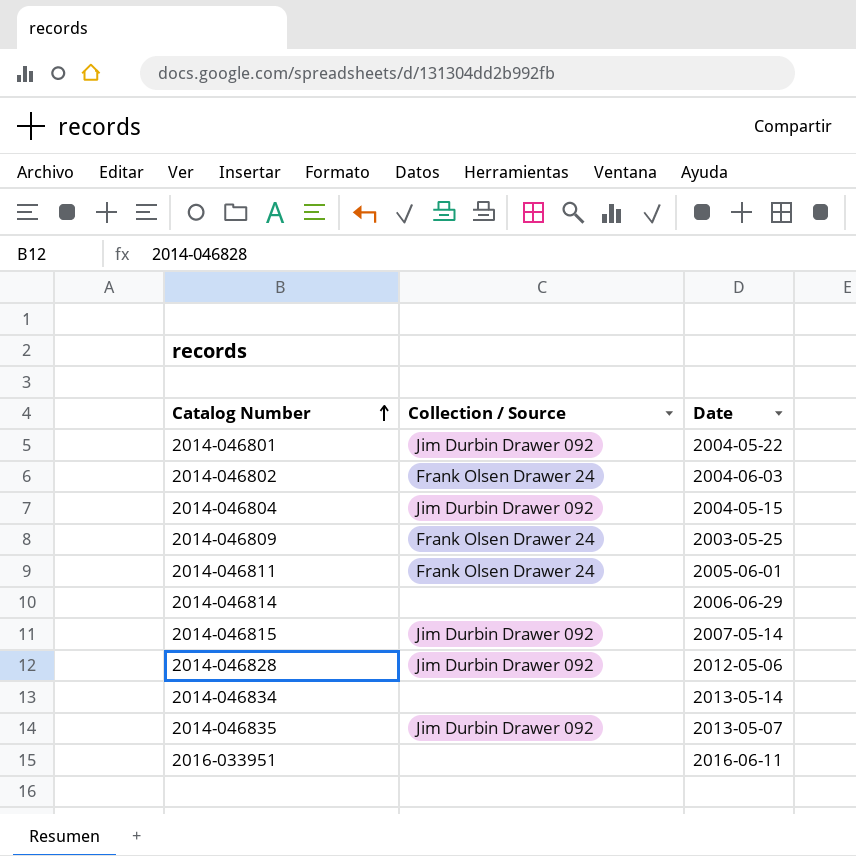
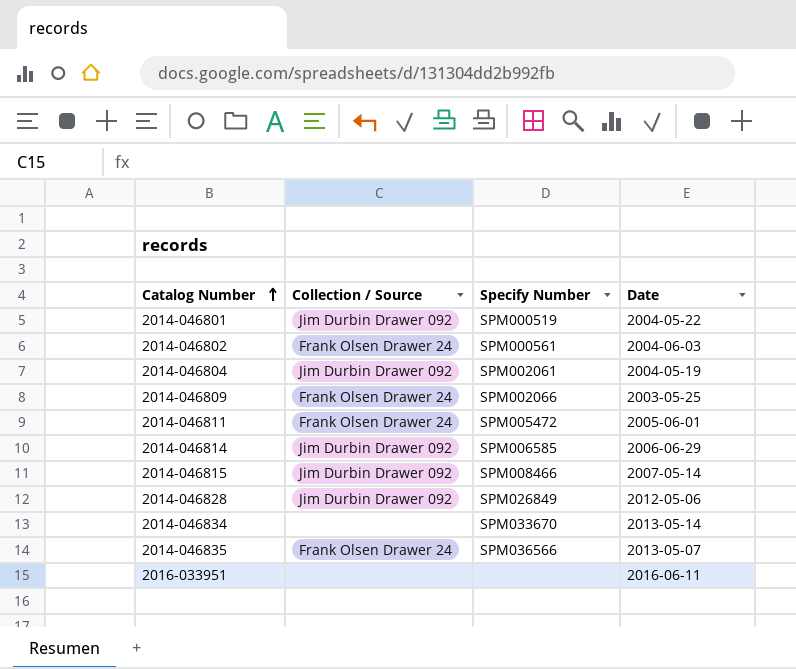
column Specify Number | position: none -> 3
2014-046804 | Date: 2004-05-15 -> 2004-05-19
2014-046814 | Collection / Source: none -> Jim Durbin Drawer 092
2014-046835 | Collection / Source: Jim Durbin Drawer 092 -> Frank Olsen Drawer 24

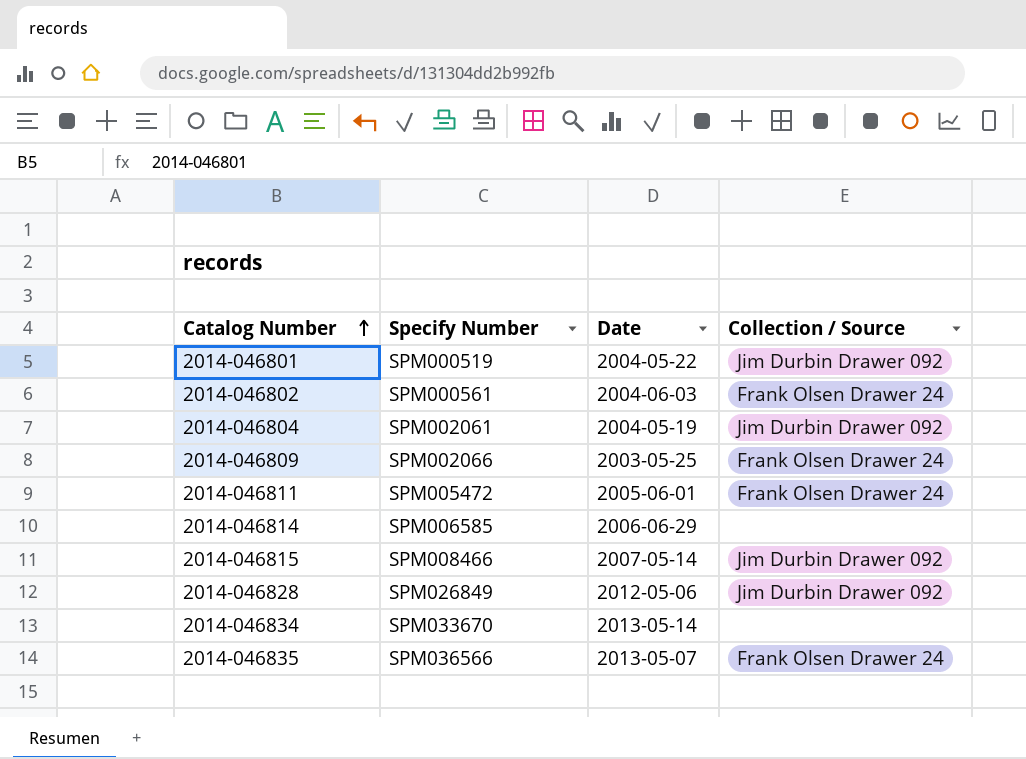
column Collection / Source | position: 2 -> 4
row 2016-033951: none | none | 2016-06-11 -> none
2014-046814 | Collection / Source: Jim Durbin Drawer 092 -> none

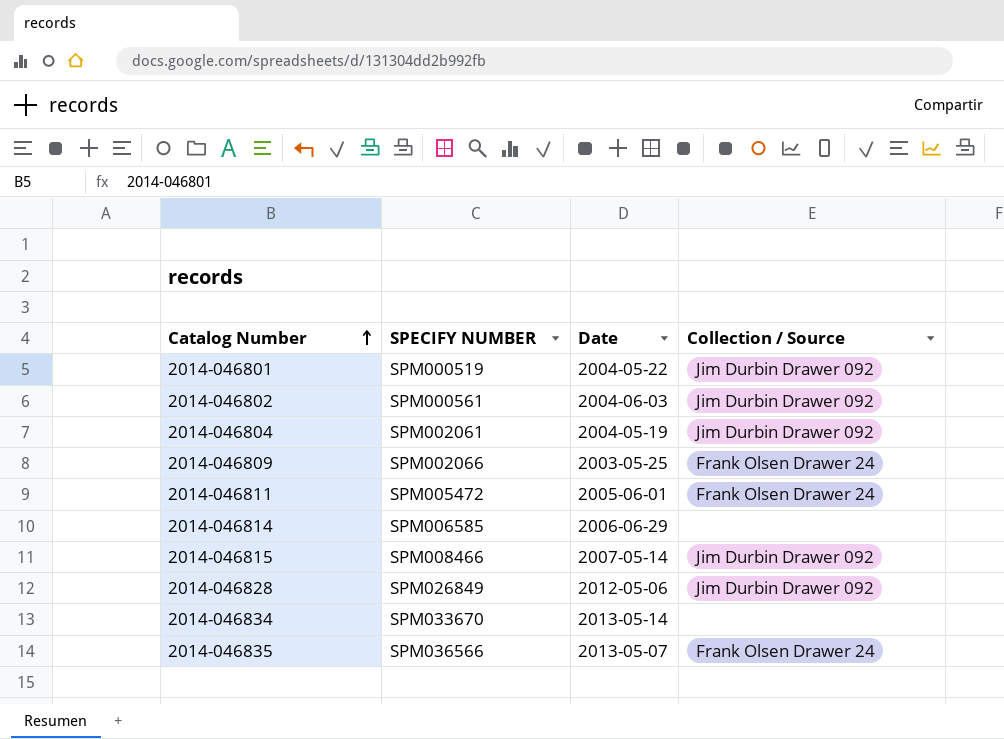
column name: Specify Number -> SPECIFY NUMBER
2014-046802 | Collection / Source: Frank Olsen Drawer 24 -> Jim Durbin Drawer 092

